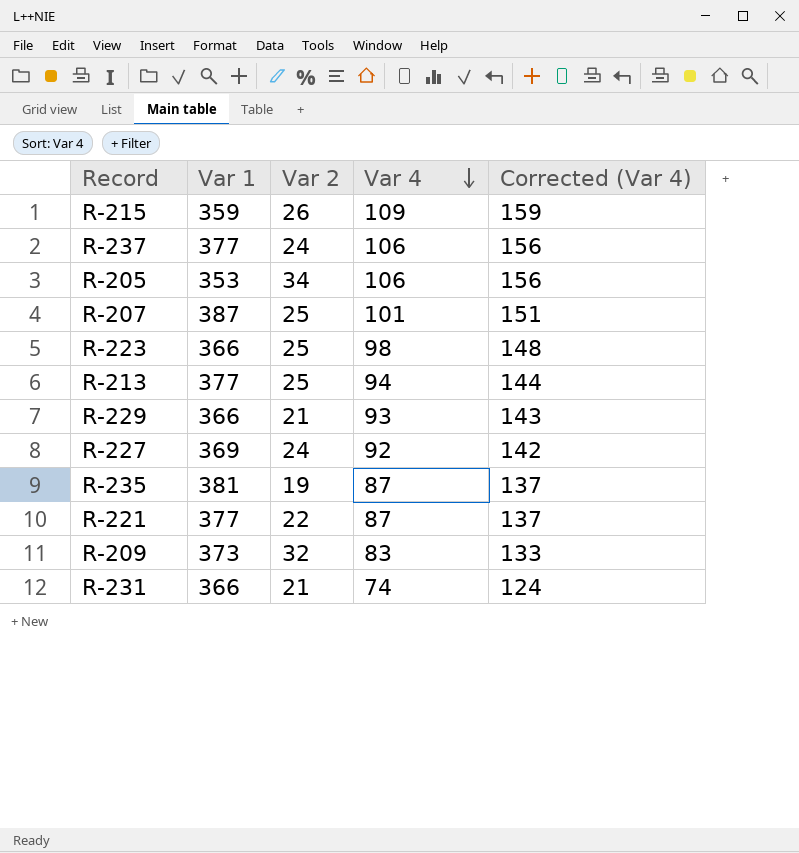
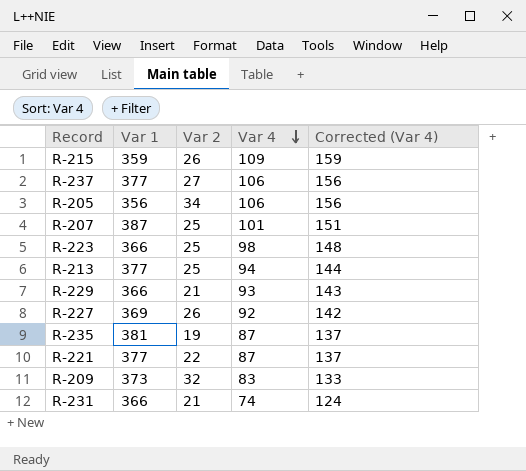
R-237 | Var 2: 24 -> 27
R-205 | Var 1: 353 -> 356
R-227 | Var 2: 24 -> 26

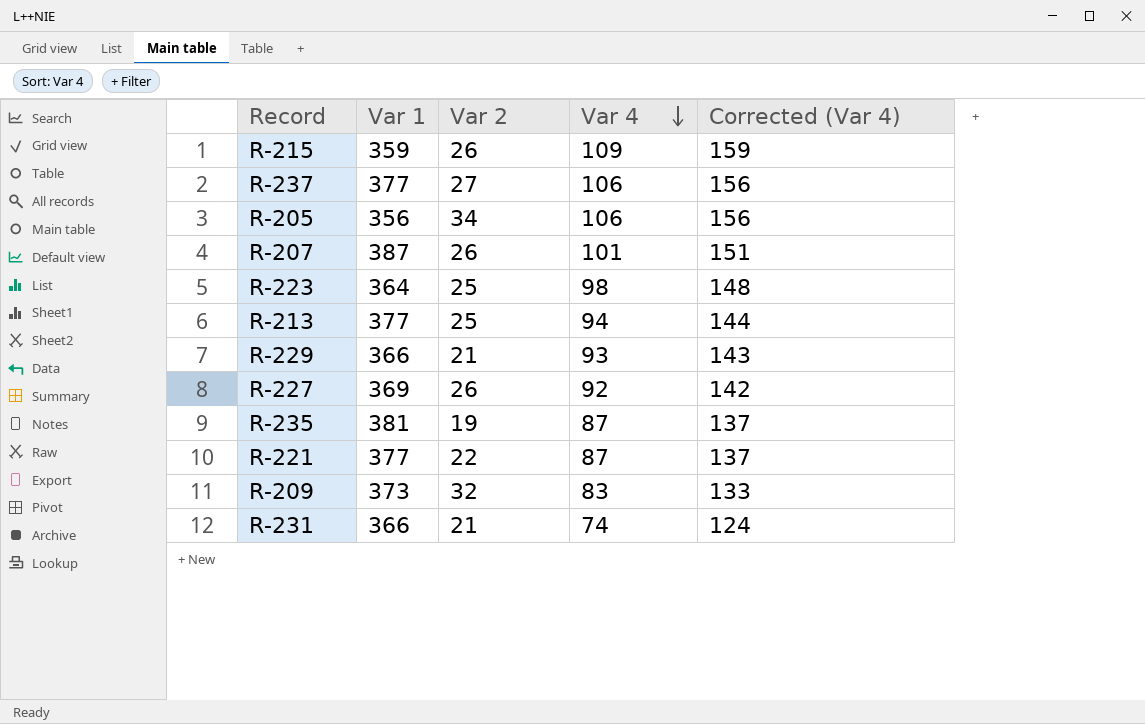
R-207 | Var 2: 25 -> 26
R-223 | Var 1: 366 -> 364

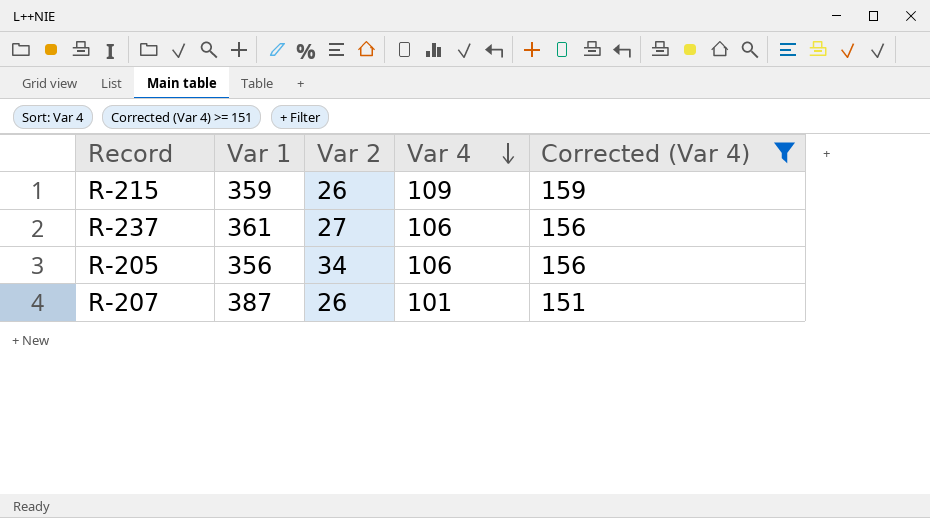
filter: none -> Corrected (Var 4) >= 151
R-237 | Var 1: 377 -> 361

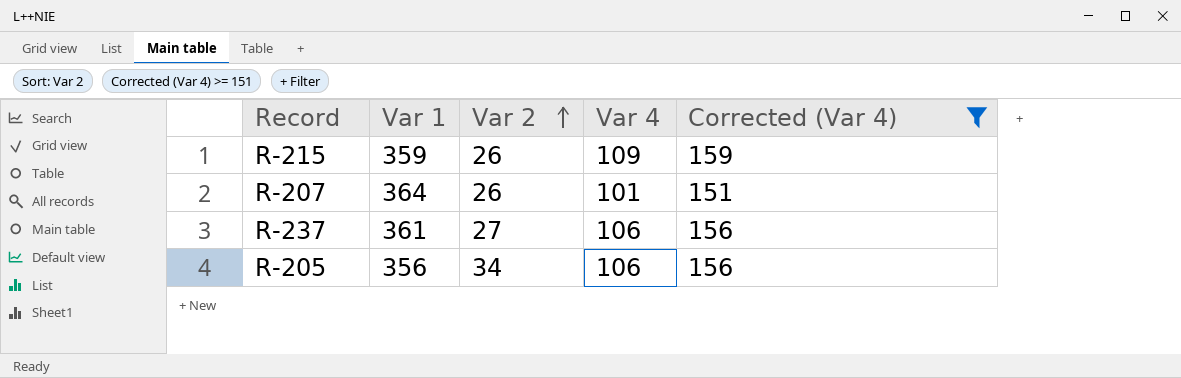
row order: Var 4 descending -> Var 2 ascending
R-207 | Var 1: 387 -> 364

